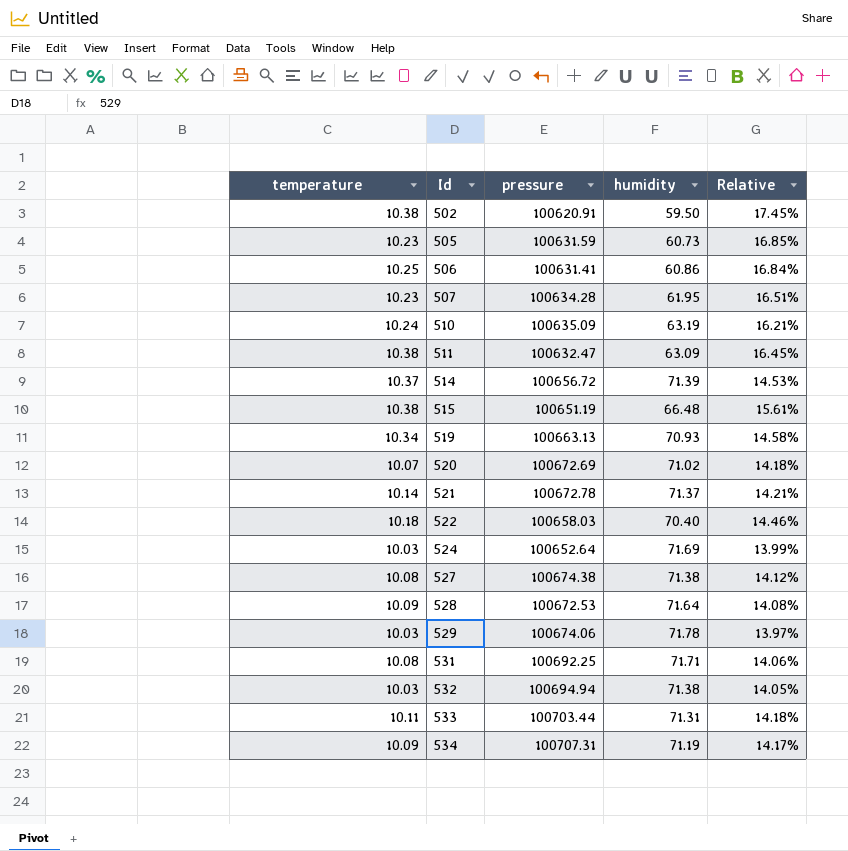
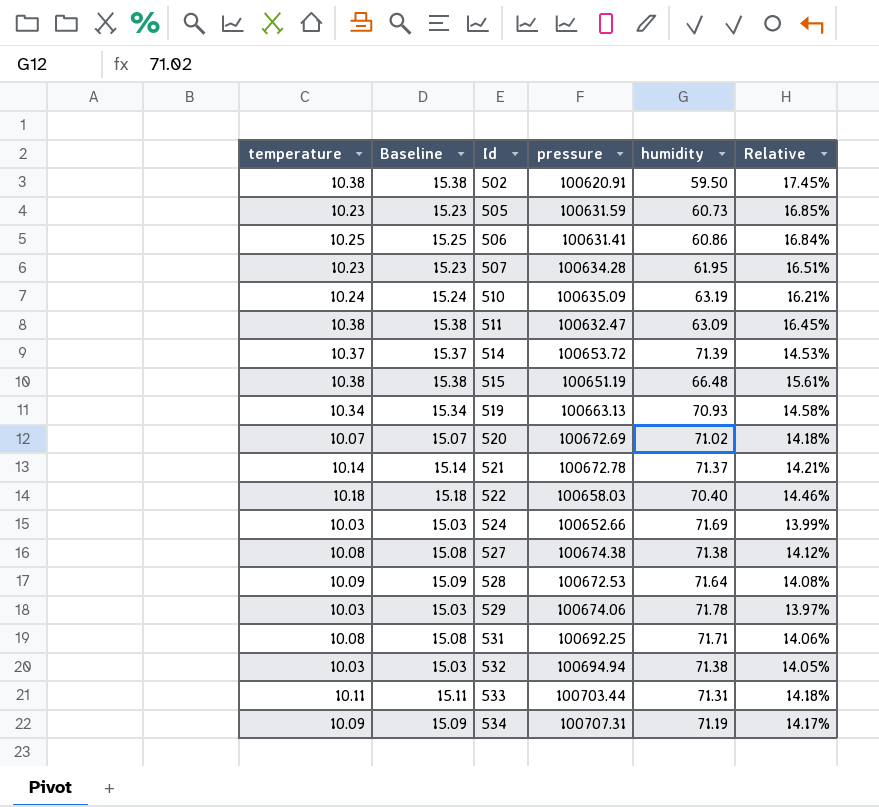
column Baseline | formula: none -> [temperature] + 5
514 | pressure: 100656.72 -> 100653.72
524 | pressure: 100652.64 -> 100652.66

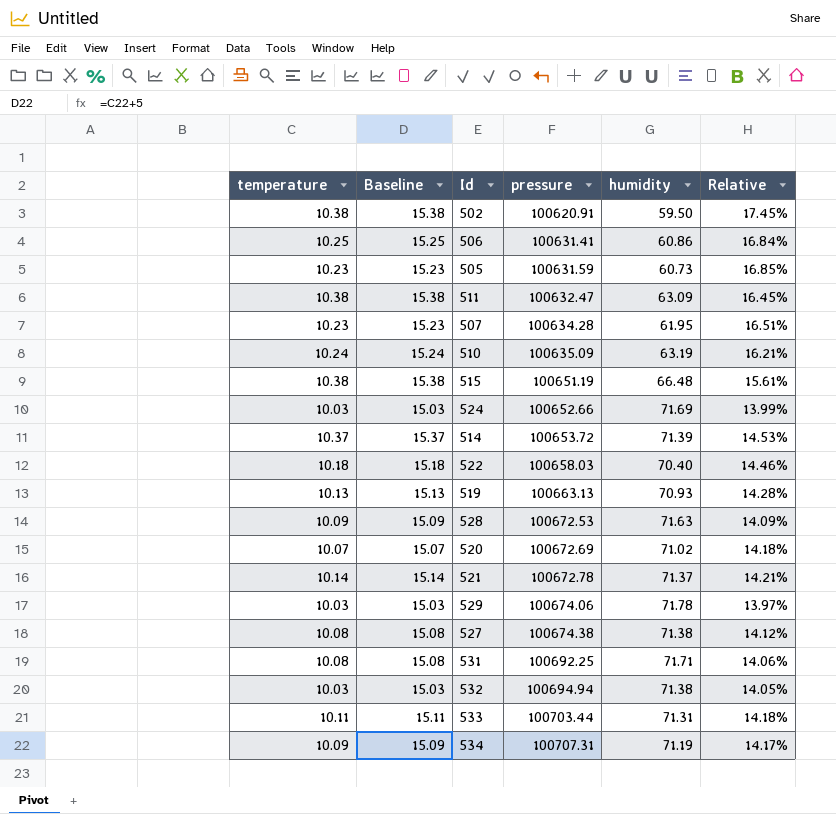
row order: Id ascending -> pressure ascending
519 | temperature: 10.34 -> 10.13
519 | Baseline: 15.34 -> 15.13
519 | Relative: 14.58% -> 14.28%
528 | humidity: 71.64 -> 71.63
528 | Relative: 14.08% -> 14.09%

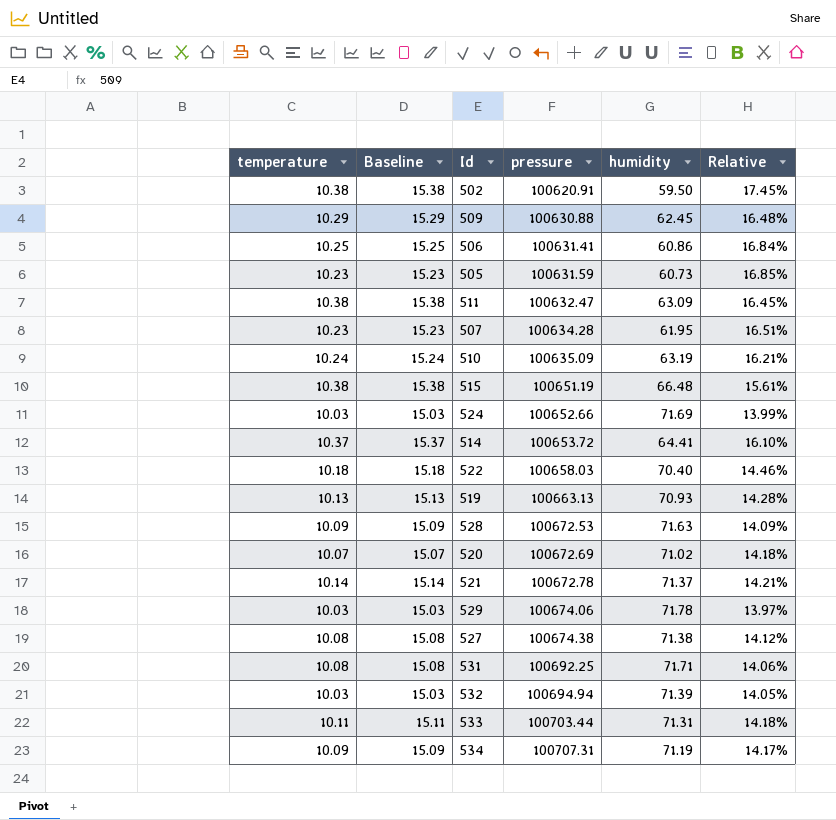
row 509: none -> 10.29 | 15.29 | 100630.88 | 62.45 | 16.48%
514 | humidity: 71.39 -> 64.41
514 | Relative: 14.53% -> 16.10%
532 | humidity: 71.38 -> 71.39

